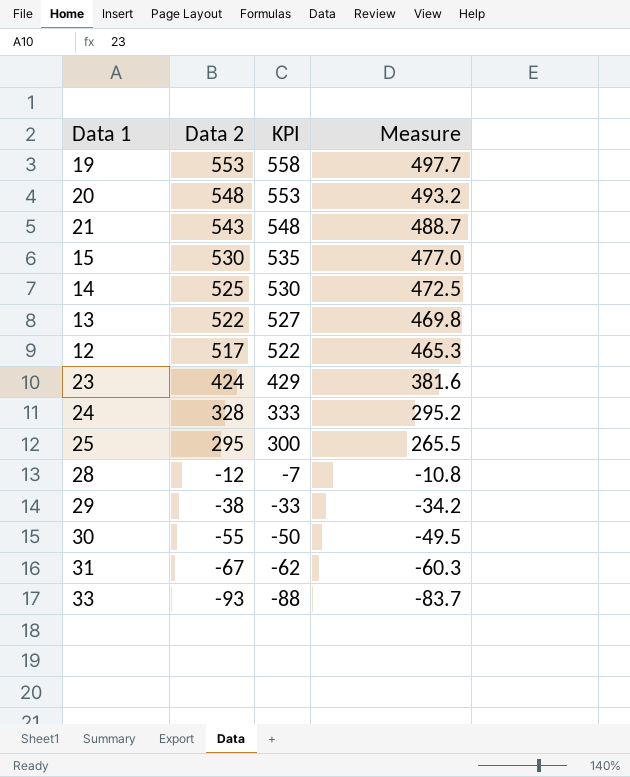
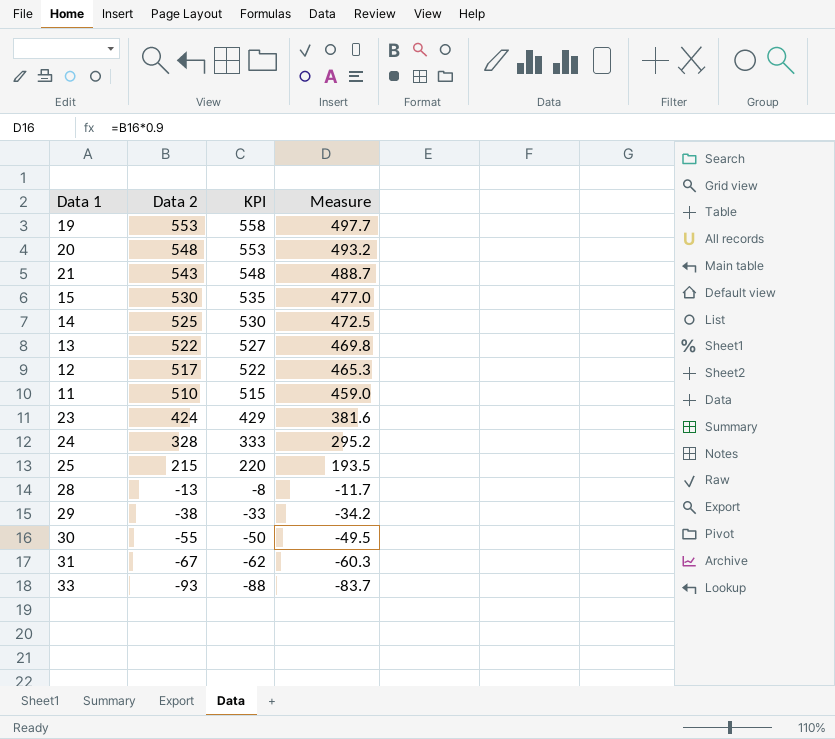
row 11: none -> 510 | 515 | 459.0
25 | Data 2: 295 -> 215
25 | KPI: 300 -> 220
25 | Measure: 265.5 -> 193.5
28 | Data 2: -12 -> -13
28 | KPI: -7 -> -8
28 | Measure: -10.8 -> -11.7

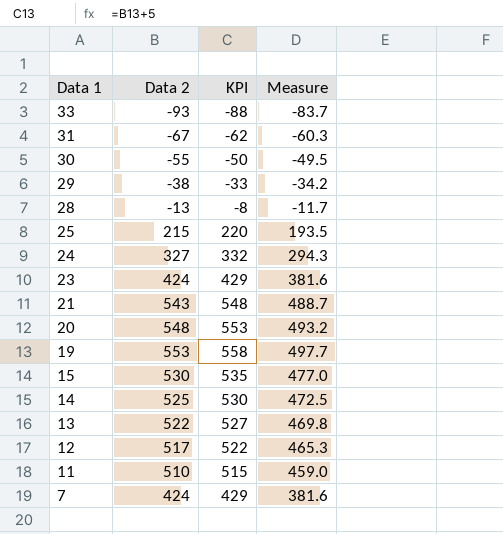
row order: Data 2 descending -> Data 1 descending
24 | Data 2: 328 -> 327
24 | KPI: 333 -> 332
24 | Measure: 295.2 -> 294.3
row 7: none -> 424 | 429 | 381.6

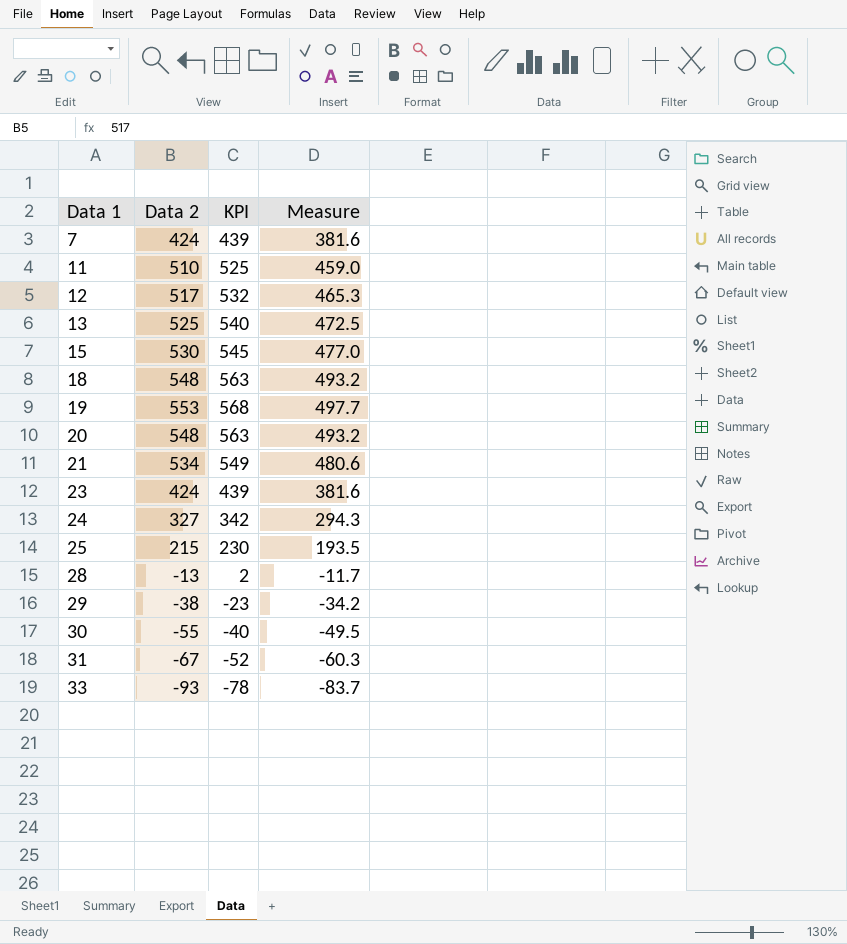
row order: Data 1 descending -> Data 1 ascending
column KPI | formula: [Data 2] + 5 -> [Data 2] + 15
row 14: 525 | 530 | 472.5 -> none
13 | Data 2: 522 -> 525
13 | Measure: 469.8 -> 472.5
row 18: none -> 548 | 563 | 493.2
21 | Data 2: 543 -> 534
21 | Measure: 488.7 -> 480.6

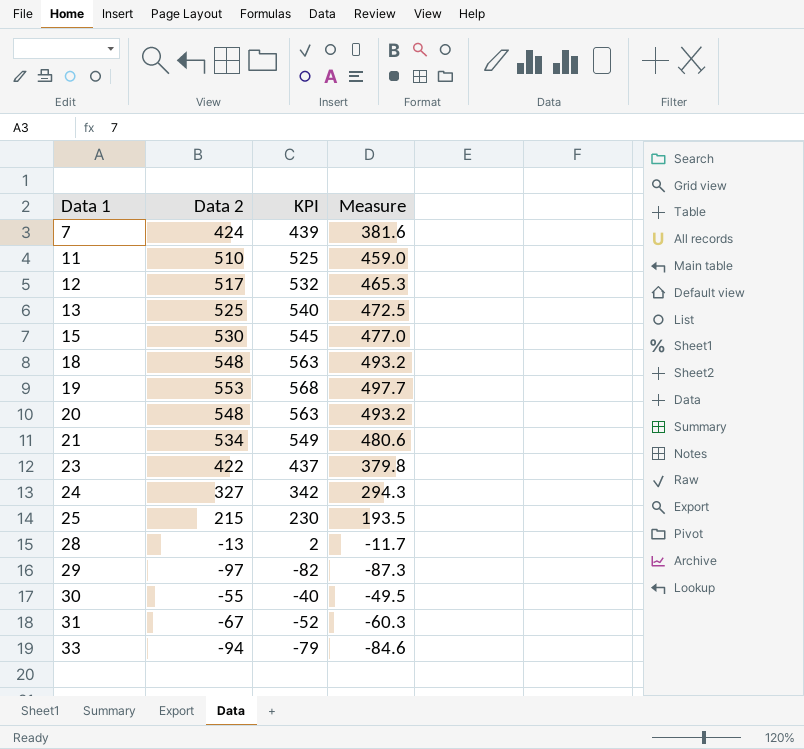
23 | Data 2: 424 -> 422
23 | KPI: 439 -> 437
23 | Measure: 381.6 -> 379.8
29 | Data 2: -38 -> -97
29 | KPI: -23 -> -82
29 | Measure: -34.2 -> -87.3
33 | Data 2: -93 -> -94
33 | KPI: -78 -> -79
33 | Measure: -83.7 -> -84.6

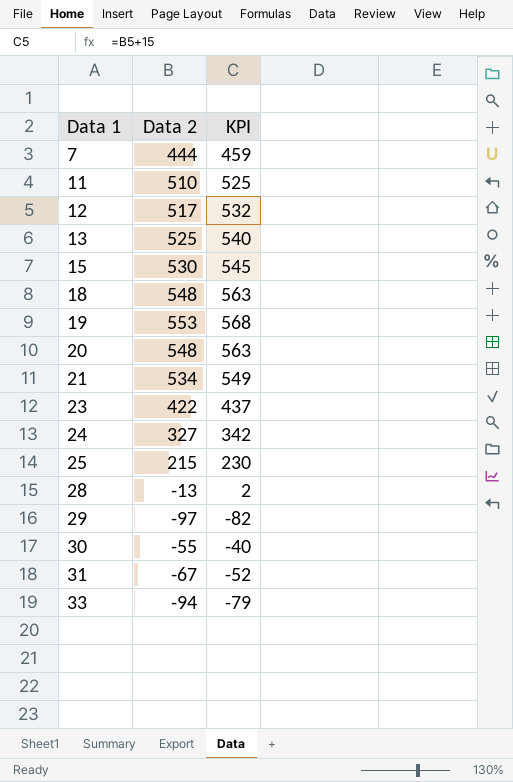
column Measure | formula: [Data 2] * 0.9 -> none
7 | Data 2: 424 -> 444
7 | KPI: 439 -> 459

